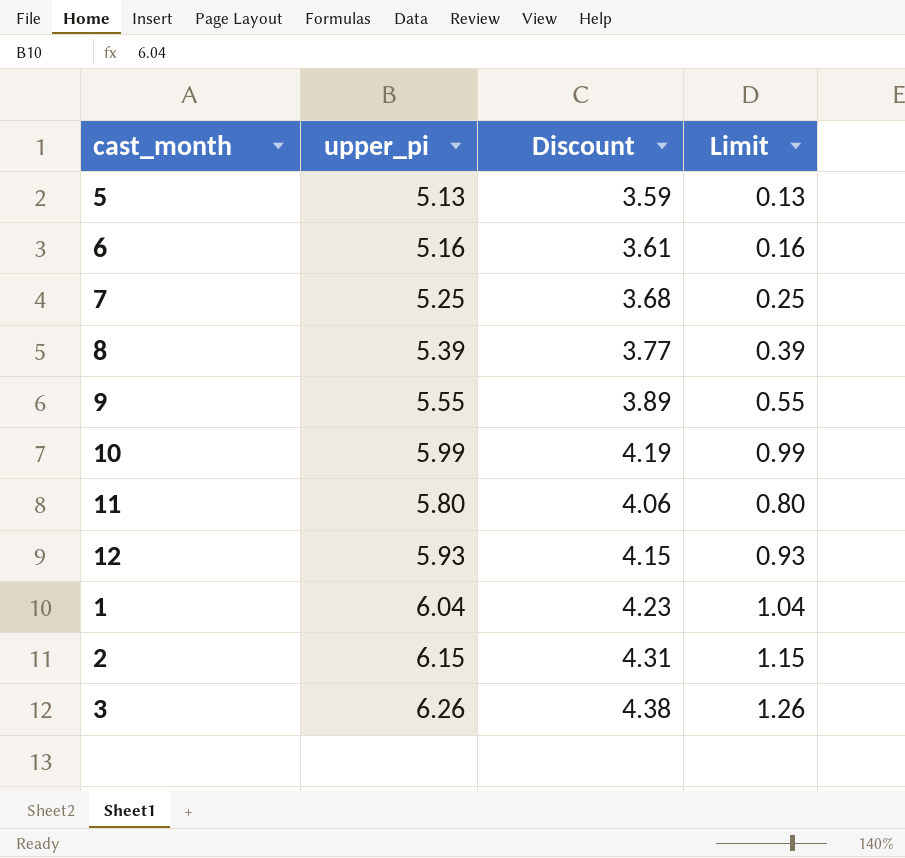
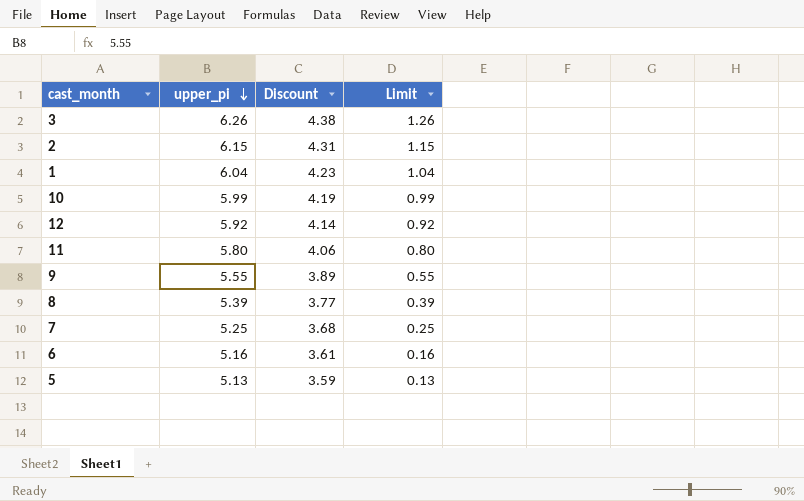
row order: none -> upper_pi descending
12 | upper_pi: 5.93 -> 5.92
12 | Discount: 4.15 -> 4.14
12 | Limit: 0.93 -> 0.92

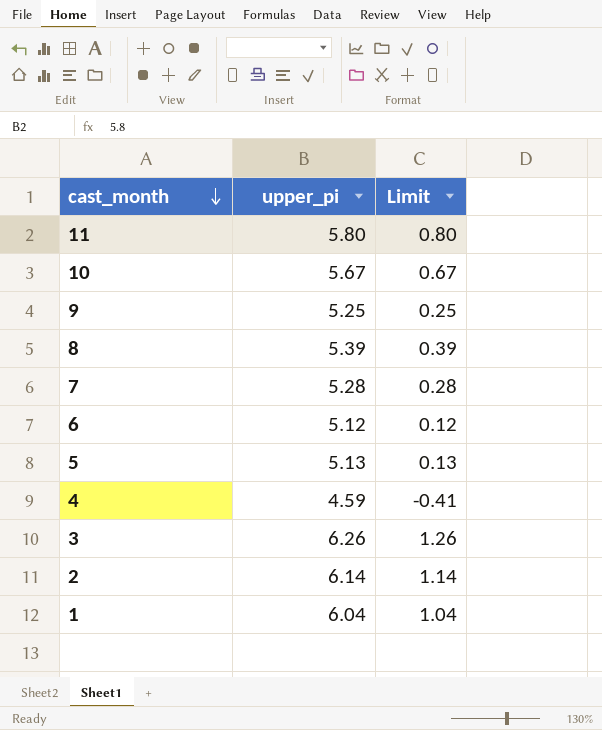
row order: upper_pi descending -> cast_month descending
column Discount | formula: [upper_pi] * 0.7 -> none
row 12: 5.92 | 4.14 | 0.92 -> none
10 | upper_pi: 5.99 -> 5.67
10 | Limit: 0.99 -> 0.67
9 | upper_pi: 5.55 -> 5.25
9 | Limit: 0.55 -> 0.25
7 | upper_pi: 5.25 -> 5.28
7 | Limit: 0.25 -> 0.28
6 | upper_pi: 5.16 -> 5.12
6 | Limit: 0.16 -> 0.12
row 4: none -> 4.59 | -0.41
2 | upper_pi: 6.15 -> 6.14
2 | Limit: 1.15 -> 1.14

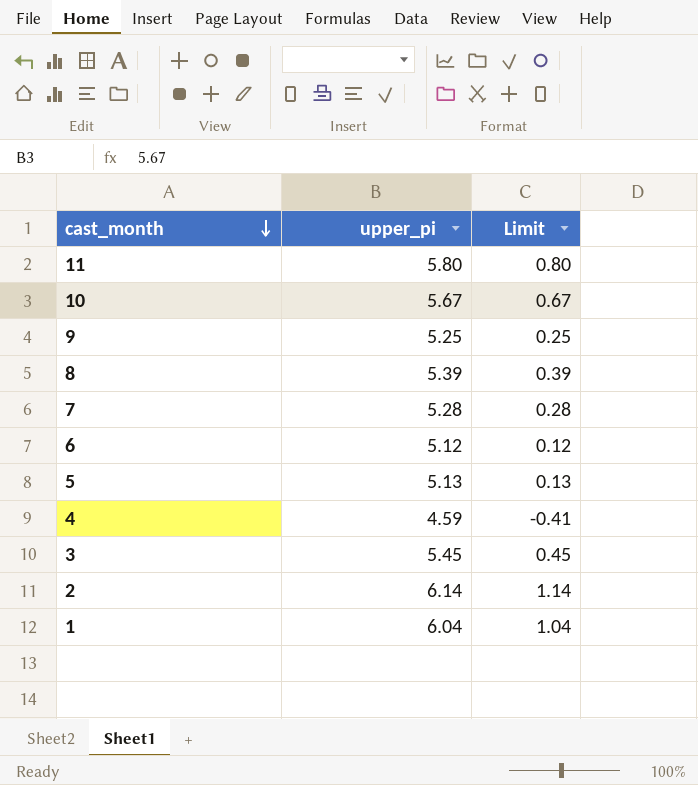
3 | upper_pi: 6.26 -> 5.45
3 | Limit: 1.26 -> 0.45

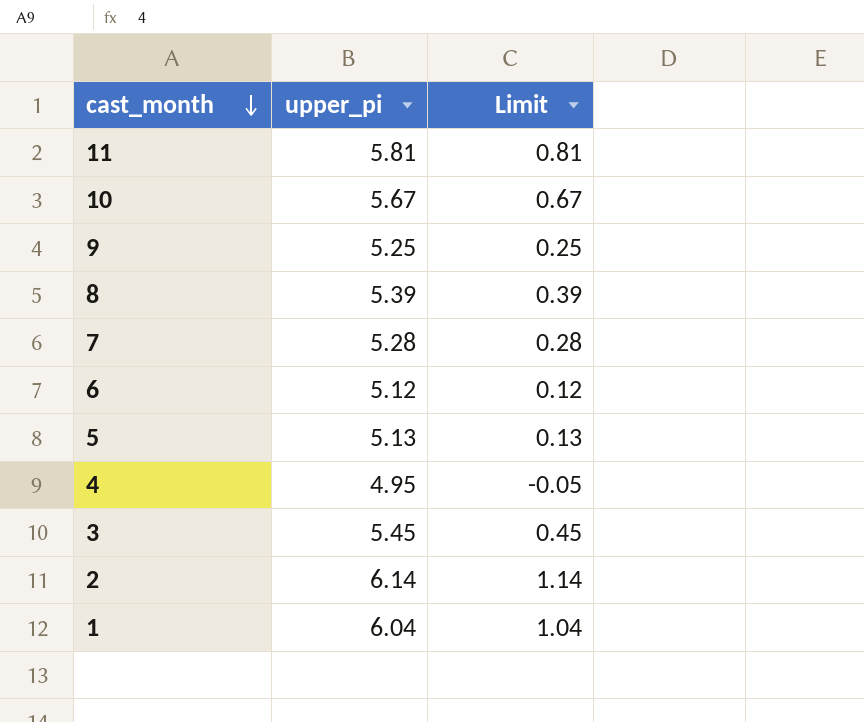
11 | upper_pi: 5.80 -> 5.81
11 | Limit: 0.80 -> 0.81
4 | upper_pi: 4.59 -> 4.95
4 | Limit: -0.41 -> -0.05

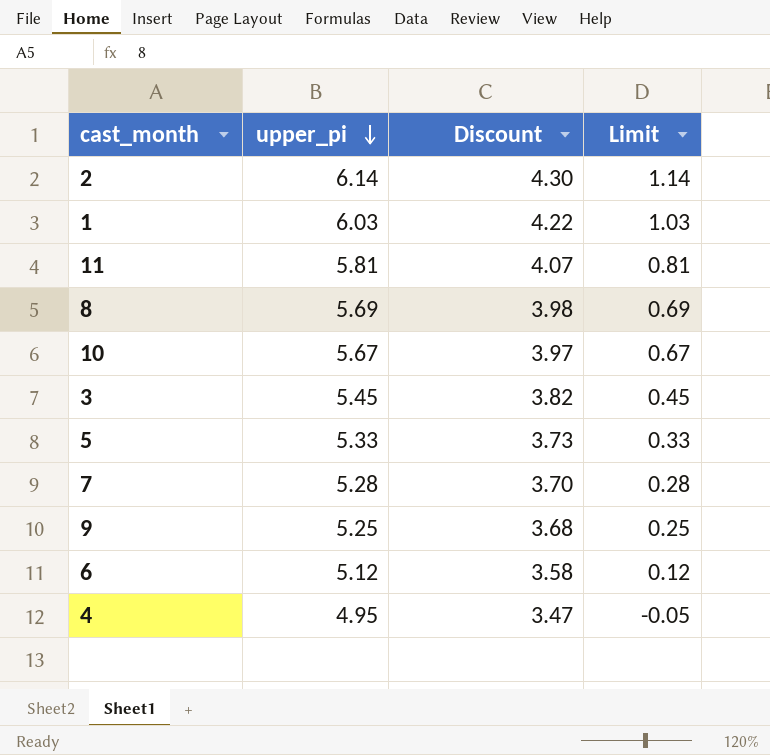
row order: cast_month descending -> upper_pi descending
column Discount | formula: none -> [upper_pi] * 0.7
1 | upper_pi: 6.04 -> 6.03
1 | Limit: 1.04 -> 1.03
8 | upper_pi: 5.39 -> 5.69
8 | Limit: 0.39 -> 0.69
5 | upper_pi: 5.13 -> 5.33
5 | Limit: 0.13 -> 0.33

